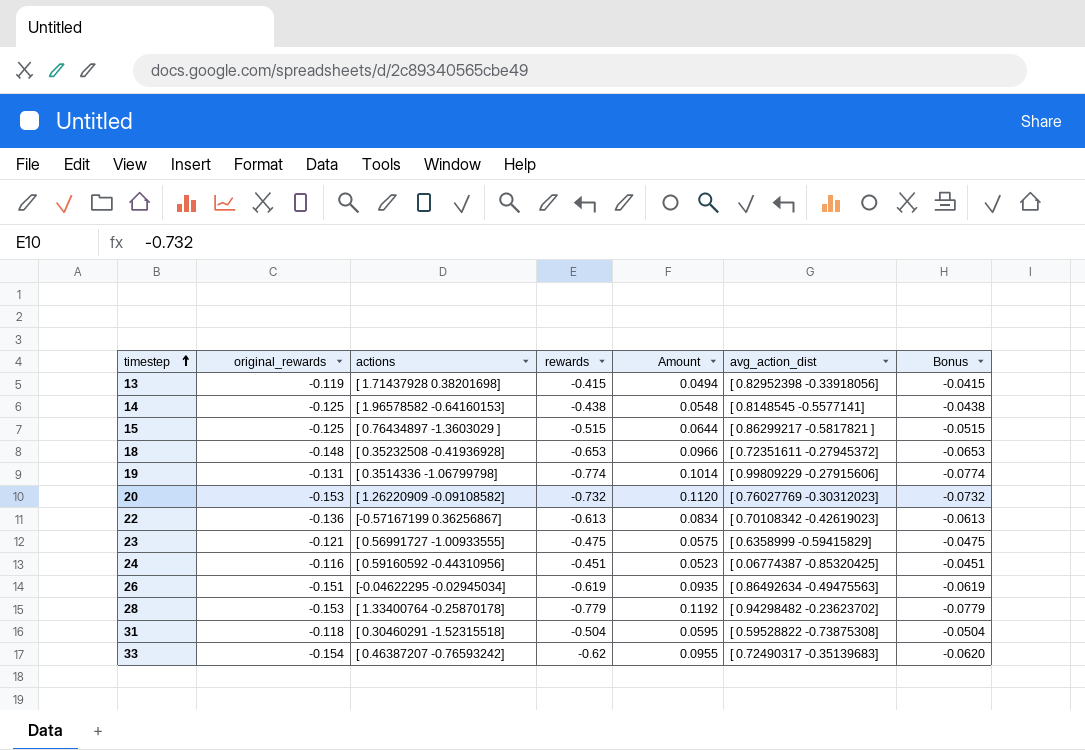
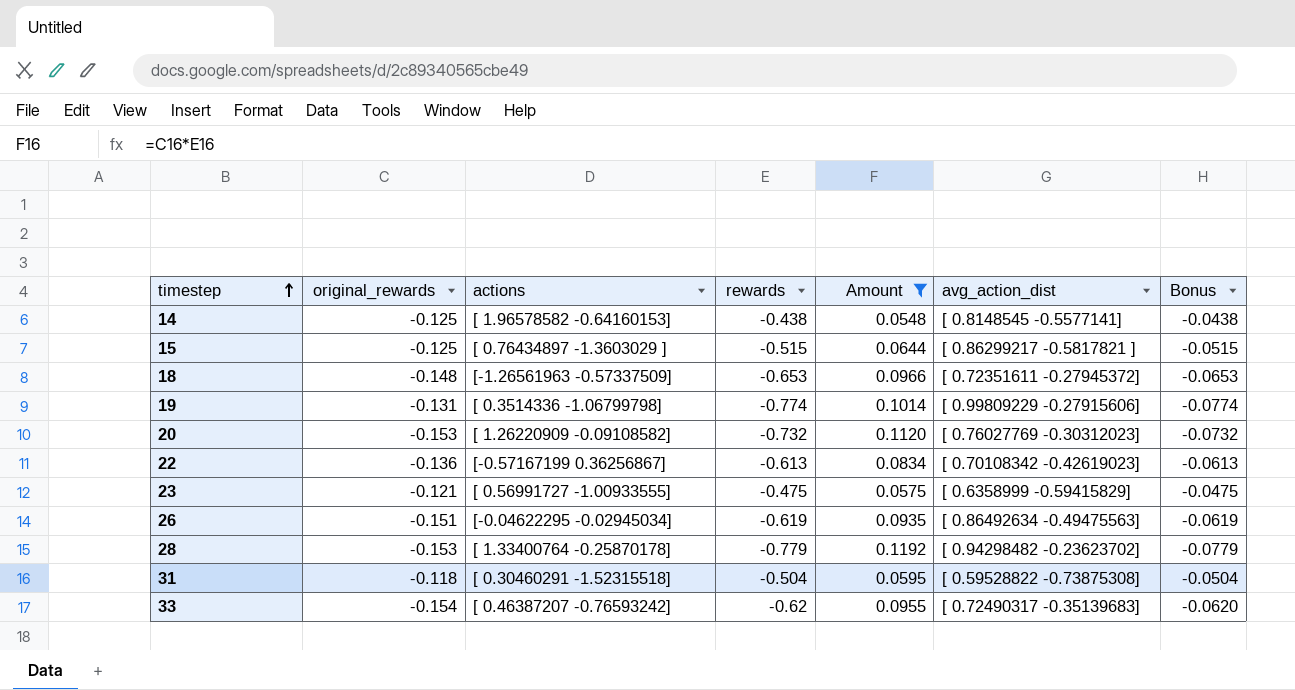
filter: none -> Amount >= 0.0548
18 | actions: [ 0.35232508 -0.41936928] -> [-1.26561963 -0.57337509]

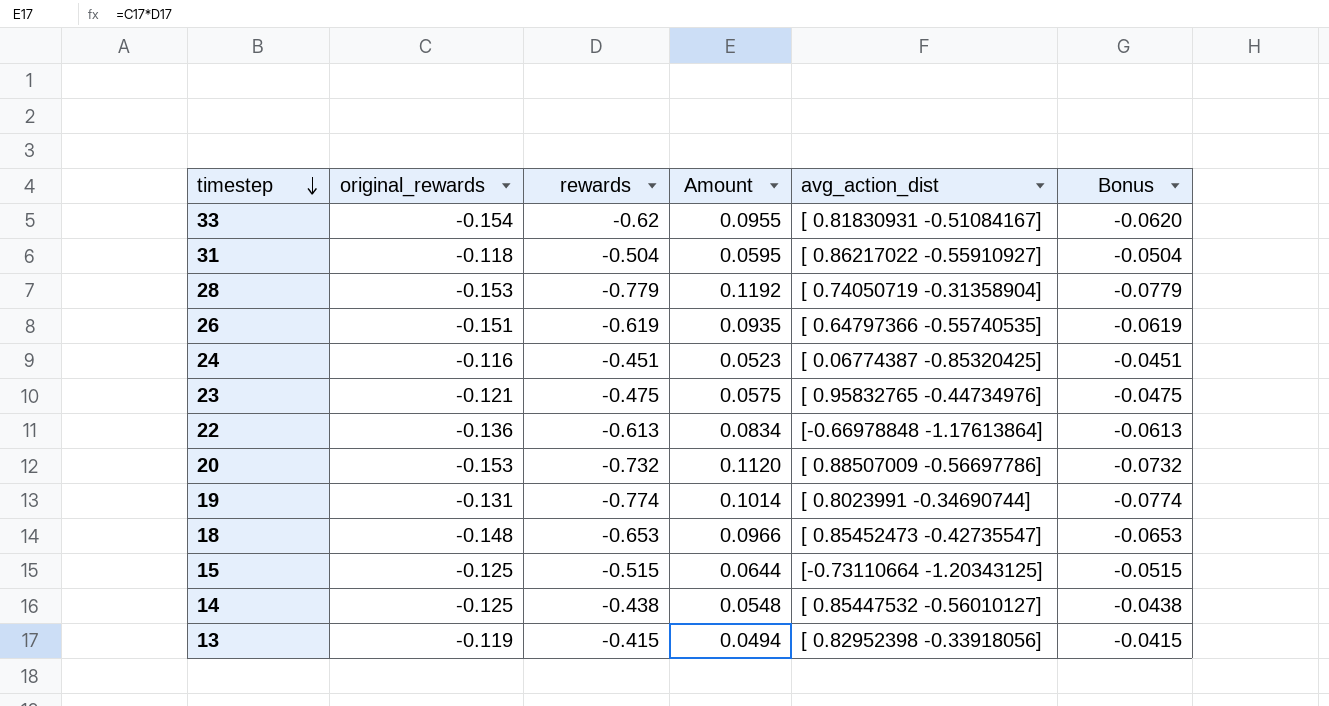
filter: Amount >= 0.0548 -> none
row order: timestep ascending -> timestep descending
column actions | position: 3 -> none
33 | avg_action_dist: [ 0.72490317 -0.35139683] -> [ 0.81830931 -0.51084167]
31 | avg_action_dist: [ 0.59528822 -0.73875308] -> [ 0.86217022 -0.55910927]
28 | avg_action_dist: [ 0.94298482 -0.23623702] -> [ 0.74050719 -0.31358904]
26 | avg_action_dist: [ 0.86492634 -0.49475563] -> [ 0.64797366 -0.55740535]
23 | avg_action_dist: [ 0.6358999 -0.59415829] -> [ 0.95832765 -0.44734976]
22 | avg_action_dist: [ 0.70108342 -0.42619023] -> [-0.66978848 -1.17613864]
20 | avg_action_dist: [ 0.76027769 -0.30312023] -> [ 0.88507009 -0.56697786]
19 | avg_action_dist: [ 0.99809229 -0.27915606] -> [ 0.8023991 -0.34690744]
18 | avg_action_dist: [ 0.72351611 -0.27945372] -> [ 0.85452473 -0.42735547]
15 | avg_action_dist: [ 0.86299217 -0.5817821 ] -> [-0.73110664 -1.20343125]
14 | avg_action_dist: [ 0.8148545 -0.5577141] -> [ 0.85447532 -0.56010127]

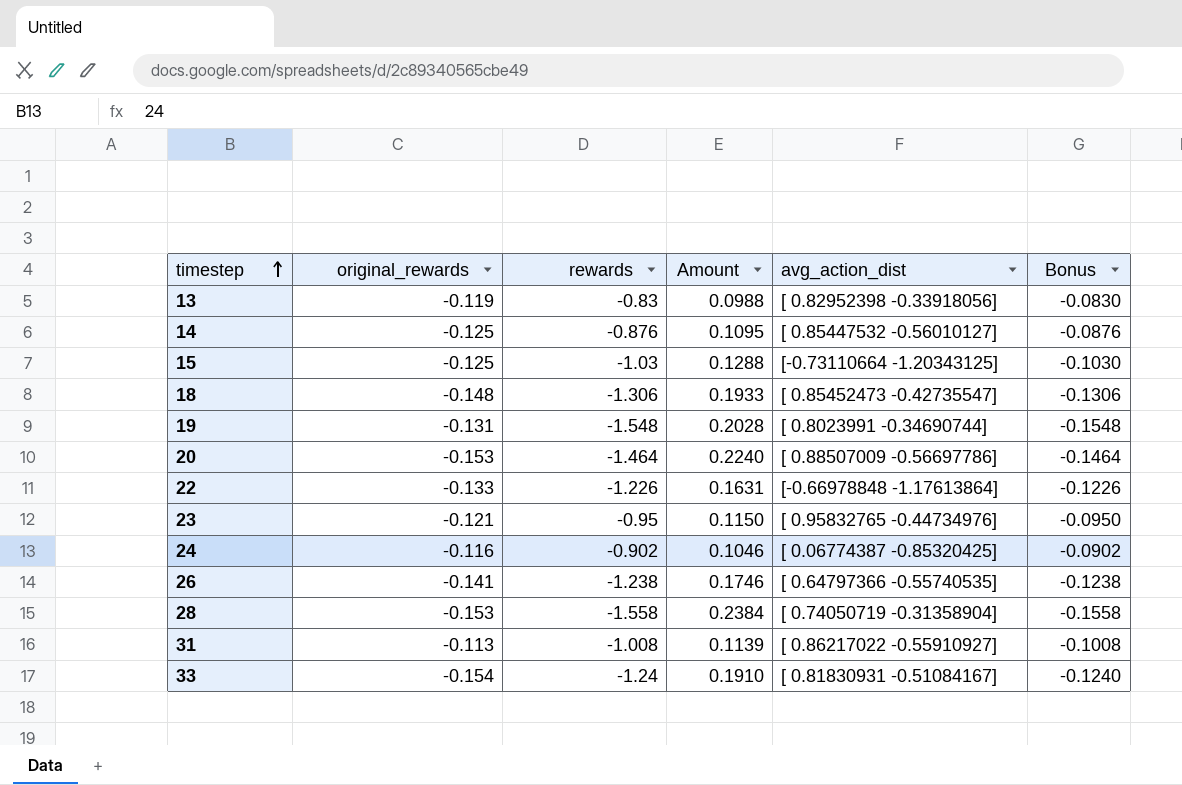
row order: timestep descending -> timestep ascending
13 | rewards: -0.415 -> -0.83
13 | Amount: 0.0494 -> 0.0988
13 | Bonus: -0.0415 -> -0.0830
14 | rewards: -0.438 -> -0.876
14 | Amount: 0.0548 -> 0.1095
14 | Bonus: -0.0438 -> -0.0876
15 | rewards: -0.515 -> -1.03
15 | Amount: 0.0644 -> 0.1288
15 | Bonus: -0.0515 -> -0.1030
18 | rewards: -0.653 -> -1.306
18 | Amount: 0.0966 -> 0.1933
18 | Bonus: -0.0653 -> -0.1306
19 | rewards: -0.774 -> -1.548
19 | Amount: 0.1014 -> 0.2028
19 | Bonus: -0.0774 -> -0.1548
20 | rewards: -0.732 -> -1.464
20 | Amount: 0.1120 -> 0.2240
20 | Bonus: -0.0732 -> -0.1464
22 | original_rewards: -0.136 -> -0.133
22 | rewards: -0.613 -> -1.226
22 | Amount: 0.0834 -> 0.1631
22 | Bonus: -0.0613 -> -0.1226
23 | rewards: -0.475 -> -0.95
23 | Amount: 0.0575 -> 0.1150
23 | Bonus: -0.0475 -> -0.0950
24 | rewards: -0.451 -> -0.902
24 | Amount: 0.0523 -> 0.1046
24 | Bonus: -0.0451 -> -0.0902
26 | original_rewards: -0.151 -> -0.141
26 | rewards: -0.619 -> -1.238
26 | Amount: 0.0935 -> 0.1746
26 | Bonus: -0.0619 -> -0.1238
28 | rewards: -0.779 -> -1.558
28 | Amount: 0.1192 -> 0.2384
28 | Bonus: -0.0779 -> -0.1558
31 | original_rewards: -0.118 -> -0.113
31 | rewards: -0.504 -> -1.008
31 | Amount: 0.0595 -> 0.1139
31 | Bonus: -0.0504 -> -0.1008
33 | rewards: -0.62 -> -1.24
33 | Amount: 0.0955 -> 0.1910
33 | Bonus: -0.0620 -> -0.1240

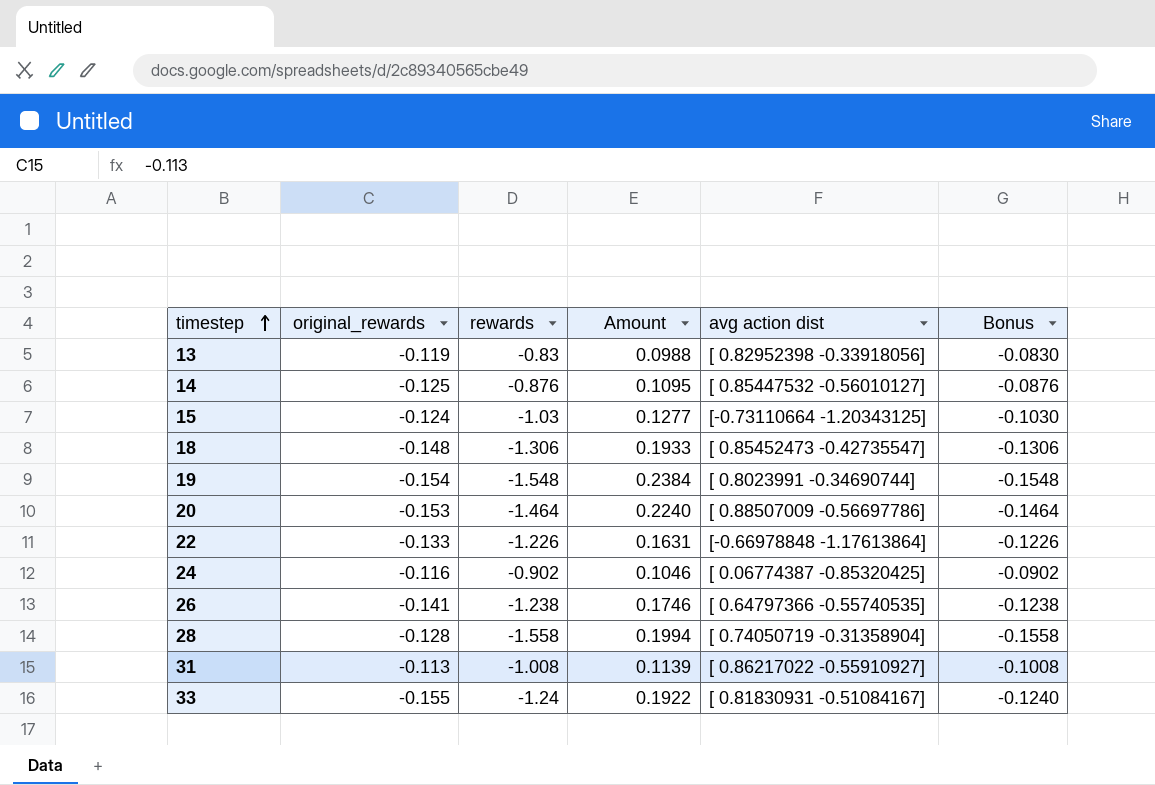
column name: avg_action_dist -> avg action dist
row 23: -0.121 | -0.95 | 0.1150 | [ 0.95832765 -0.44734976] | -0.0950 -> none
15 | original_rewards: -0.125 -> -0.124
15 | Amount: 0.1288 -> 0.1277
19 | original_rewards: -0.131 -> -0.154
19 | Amount: 0.2028 -> 0.2384
28 | original_rewards: -0.153 -> -0.128
28 | Amount: 0.2384 -> 0.1994
33 | original_rewards: -0.154 -> -0.155
33 | Amount: 0.1910 -> 0.1922

